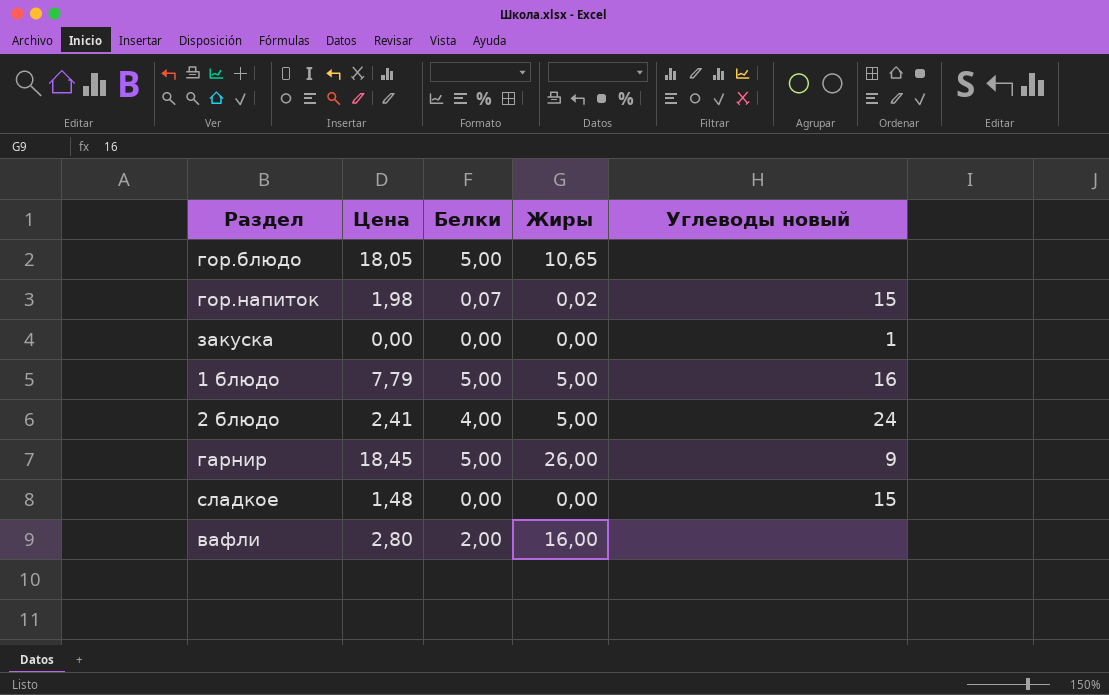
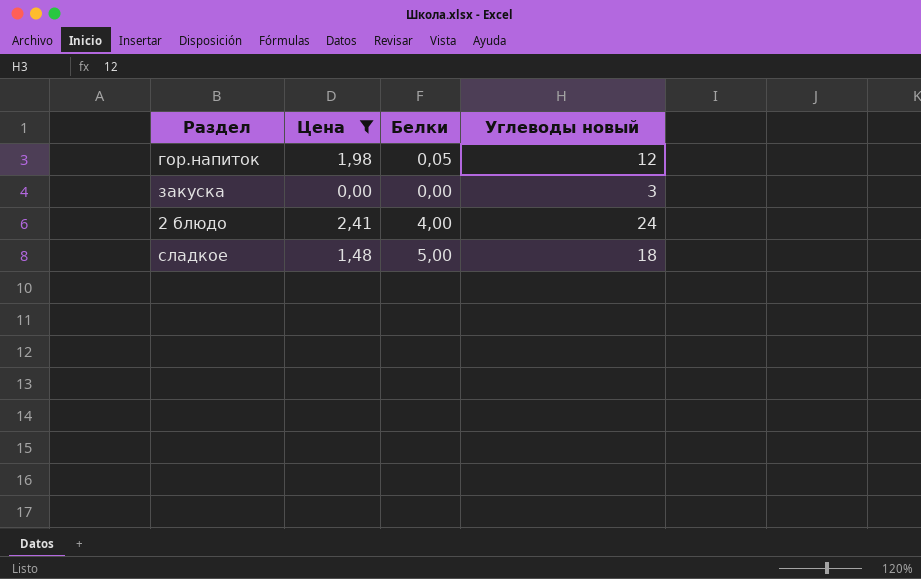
filter: none -> Цена <= 2,41
column Жиры | position: 4 -> none
гор.напиток | Белки: 0,07 -> 0,05
гор.напиток | Углеводы новый: 15 -> 12
закуска | Углеводы новый: 1 -> 3
сладкое | Белки: 0,00 -> 5,00
сладкое | Углеводы новый: 15 -> 18

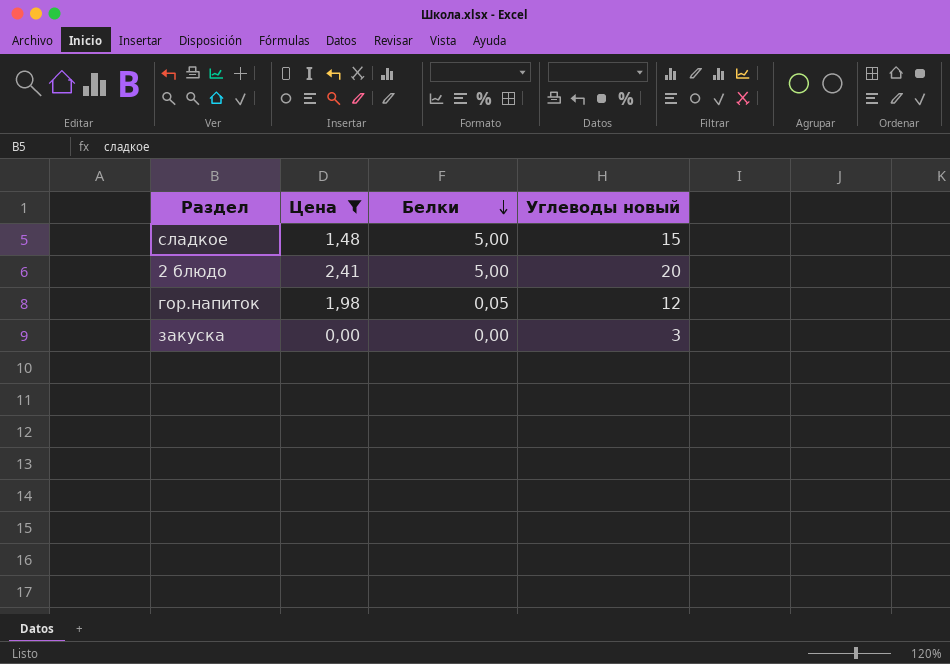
row order: none -> Белки descending
сладкое | Углеводы новый: 18 -> 15
2 блюдо | Белки: 4,00 -> 5,00
2 блюдо | Углеводы новый: 24 -> 20

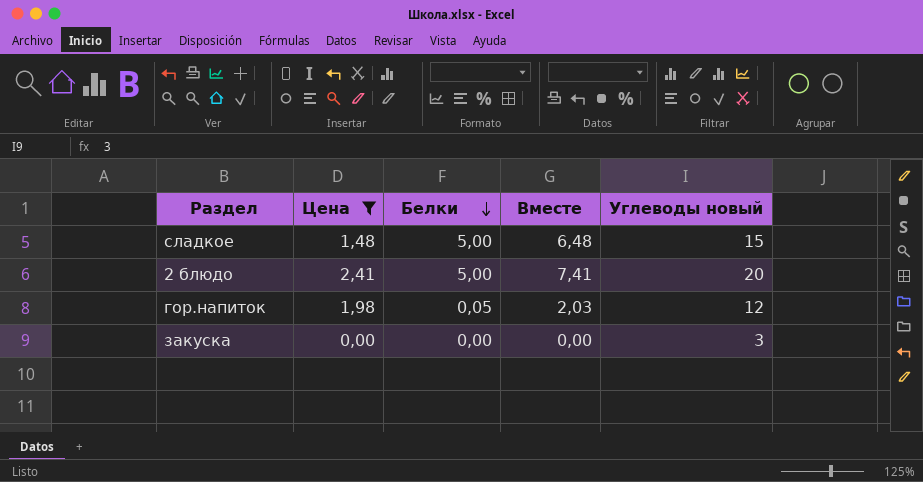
column Вместе | formula: none -> [Цена] + [Белки]

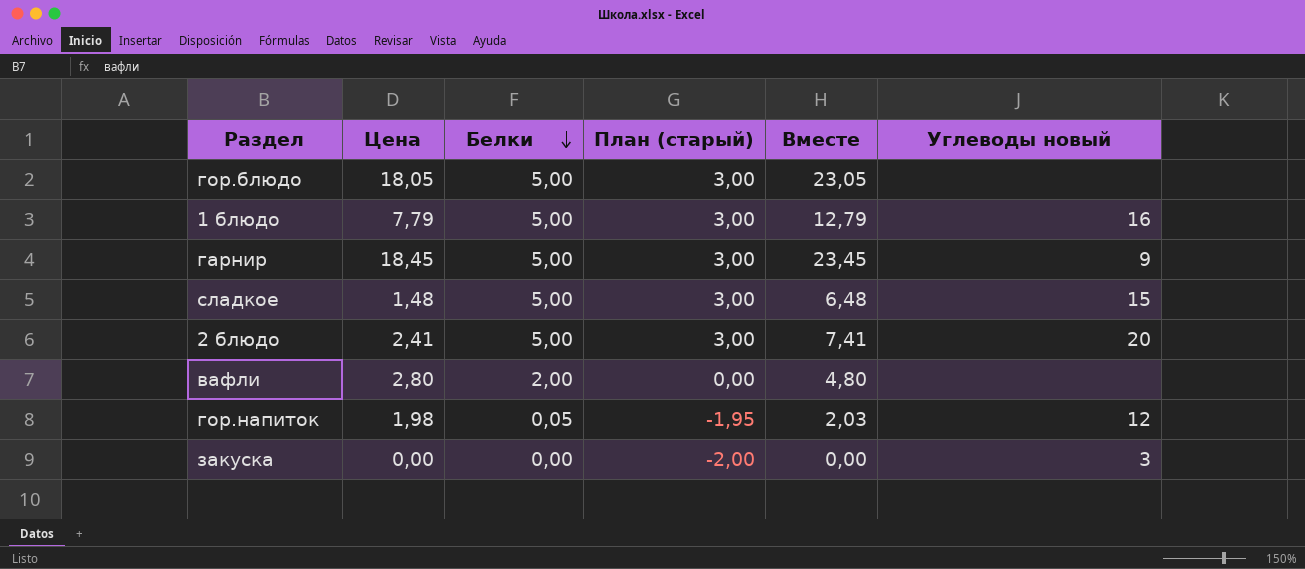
filter: Цена <= 2,41 -> none
column План (старый) | formula: none -> [Белки] - 2

